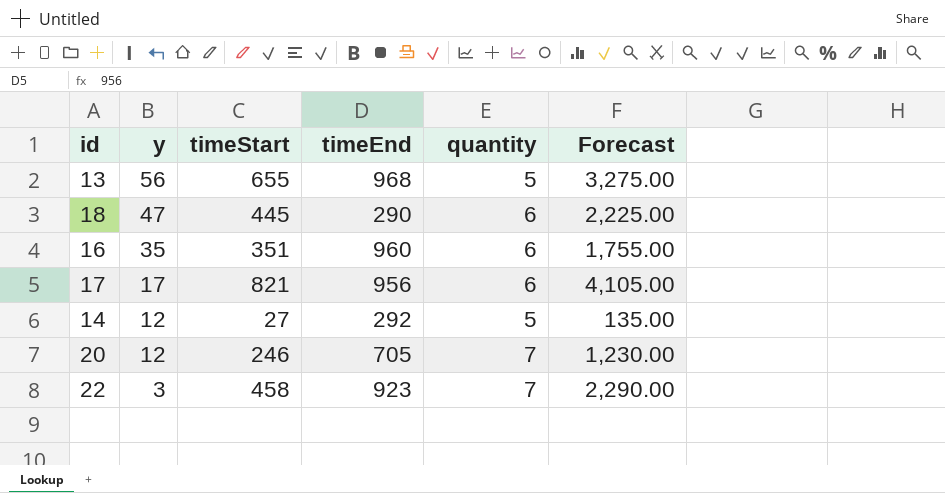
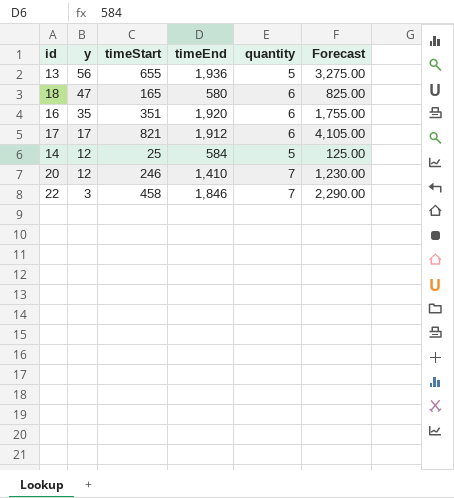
13 | timeEnd: 968 -> 1,936
18 | timeStart: 445 -> 165
18 | timeEnd: 290 -> 580
18 | Forecast: 2,225.00 -> 825.00
16 | timeEnd: 960 -> 1,920
17 | timeEnd: 956 -> 1,912
14 | timeStart: 27 -> 25
14 | timeEnd: 292 -> 584
14 | Forecast: 135.00 -> 125.00
20 | timeEnd: 705 -> 1,410
22 | timeEnd: 923 -> 1,846

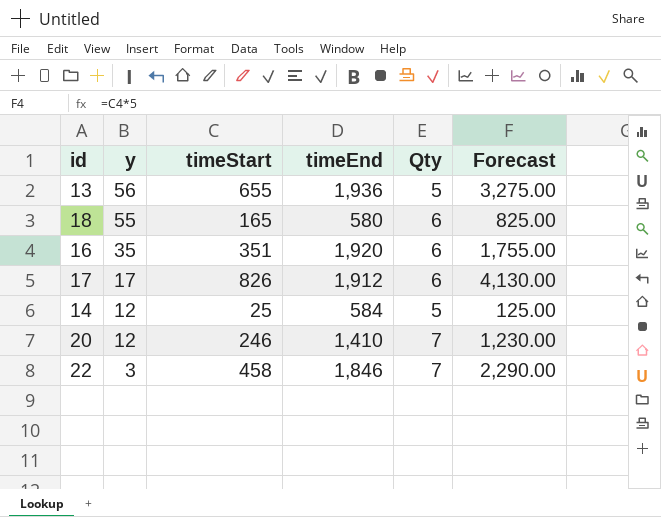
column name: quantity -> Qty
18 | y: 47 -> 55
17 | timeStart: 821 -> 826
17 | Forecast: 4,105.00 -> 4,130.00

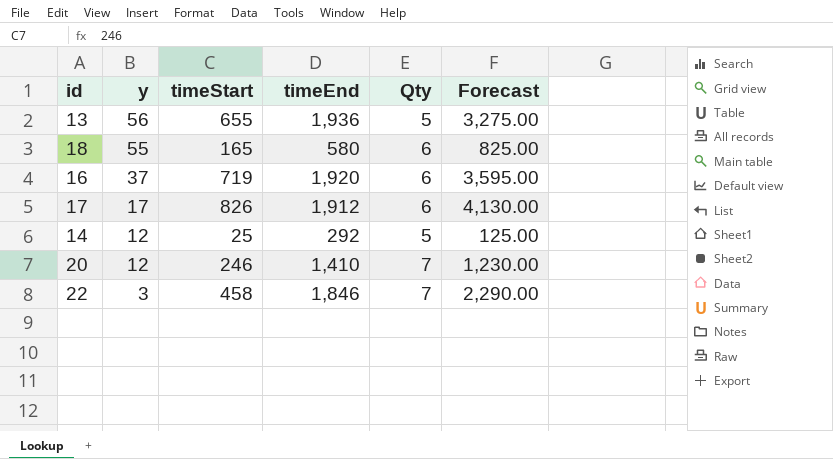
16 | y: 35 -> 37
16 | timeStart: 351 -> 719
16 | Forecast: 1,755.00 -> 3,595.00
14 | timeEnd: 584 -> 292

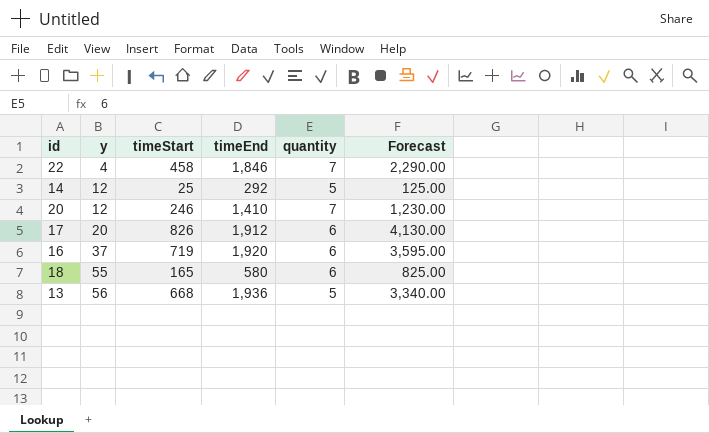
row order: y descending -> y ascending
column name: Qty -> quantity
22 | y: 3 -> 4
17 | y: 17 -> 20
13 | timeStart: 655 -> 668
13 | Forecast: 3,275.00 -> 3,340.00

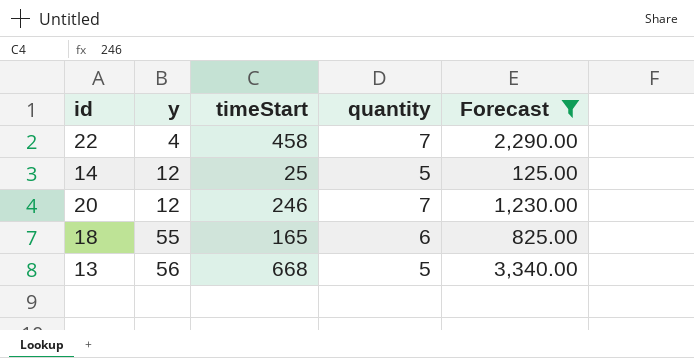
filter: none -> Forecast <= 3,340.00
column timeEnd | position: 4 -> none

